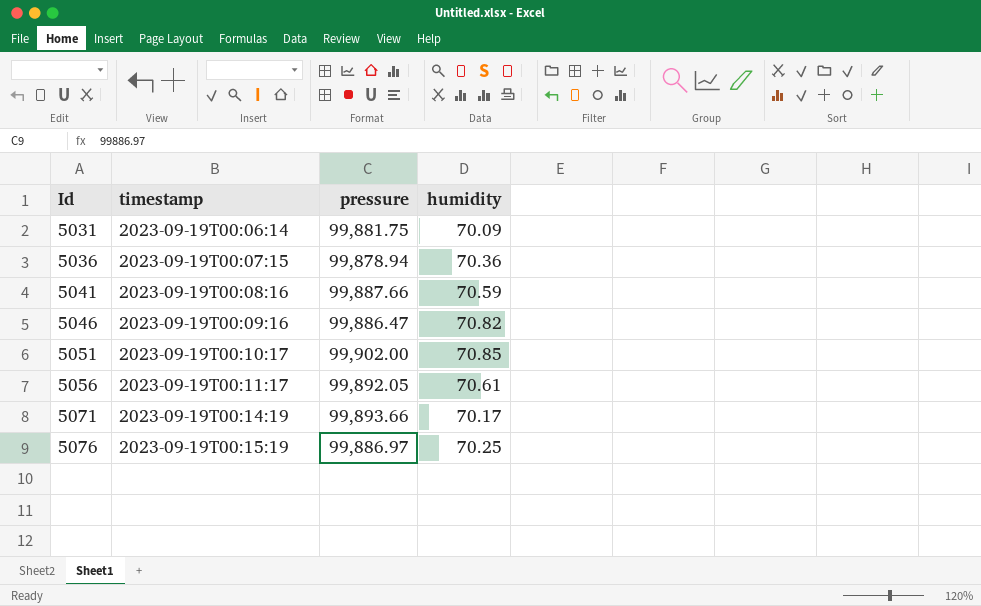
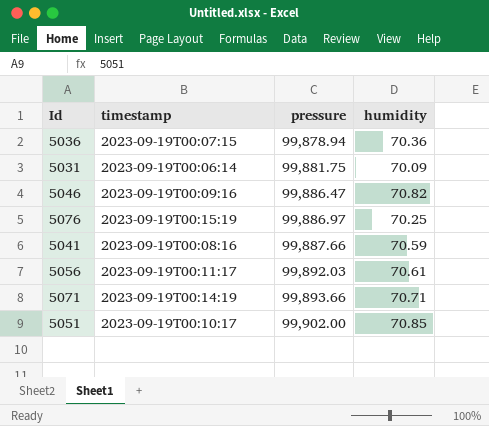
row order: Id ascending -> pressure ascending
5056 | pressure: 99,892.05 -> 99,892.03
5071 | humidity: 70.17 -> 70.71

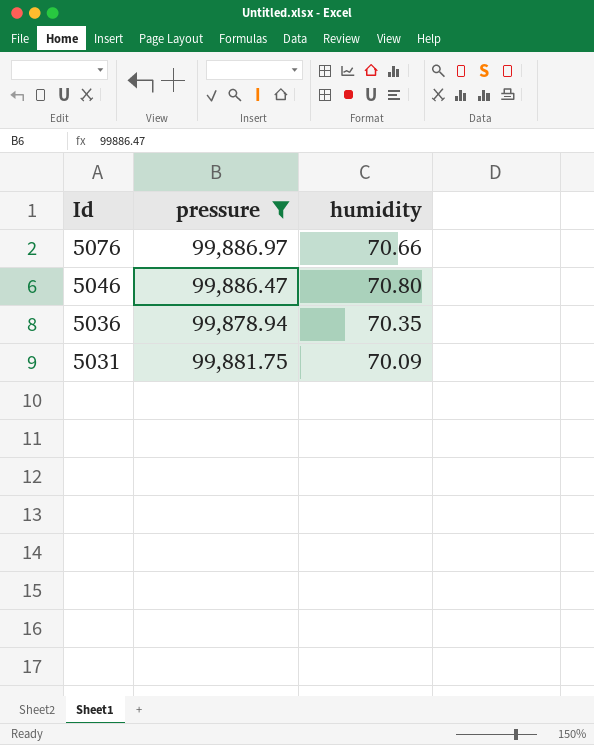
filter: none -> pressure <= 99,886.97
row order: pressure ascending -> Id descending
column timestamp | position: 2 -> none
5076 | humidity: 70.25 -> 70.66
5046 | humidity: 70.82 -> 70.80
5036 | humidity: 70.36 -> 70.35

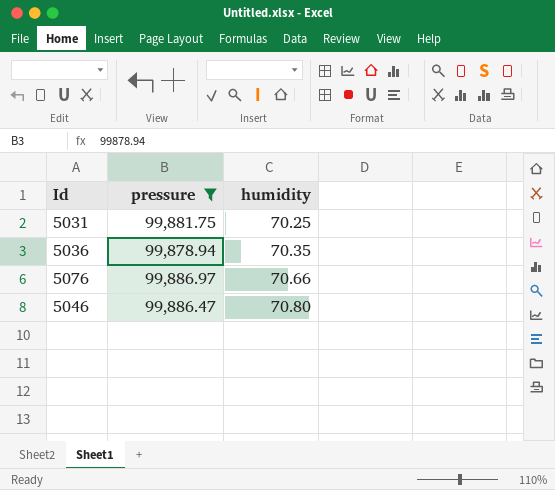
row order: Id descending -> humidity ascending
5031 | humidity: 70.09 -> 70.25

